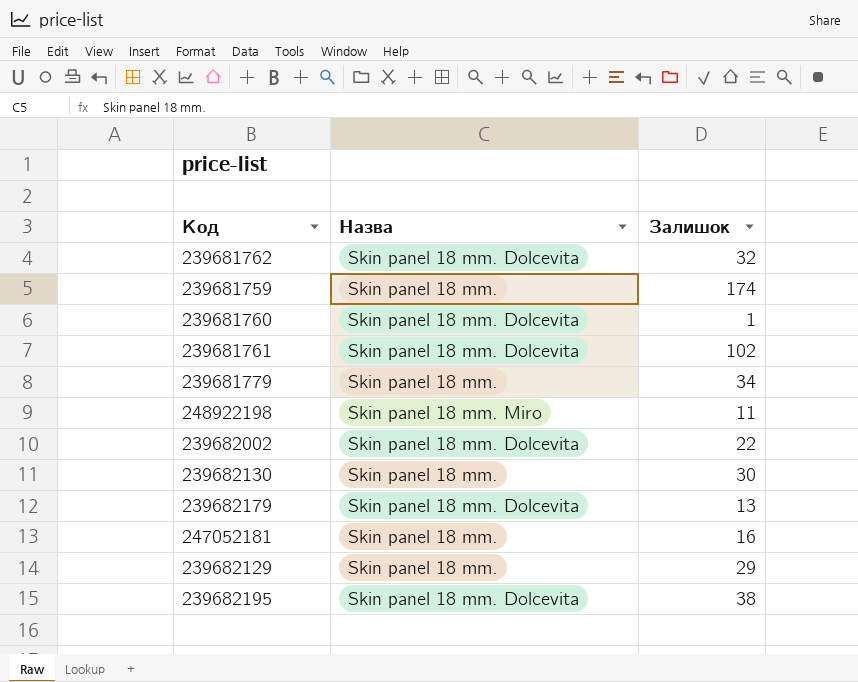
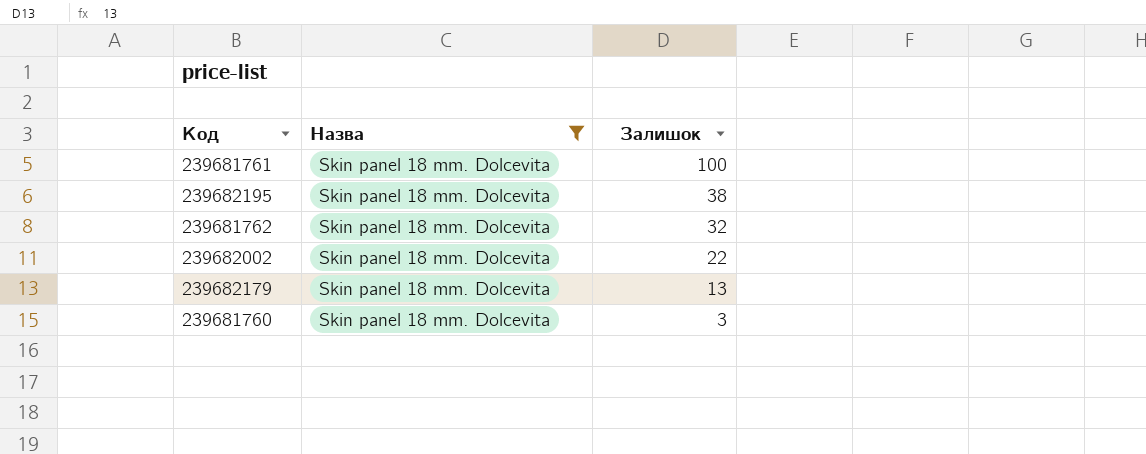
filter: none -> Назва = Skin panel 18 mm. Dolcevita
row order: none -> Залишок descending
239681761 | Залишок: 102 -> 100
239681760 | Залишок: 1 -> 3

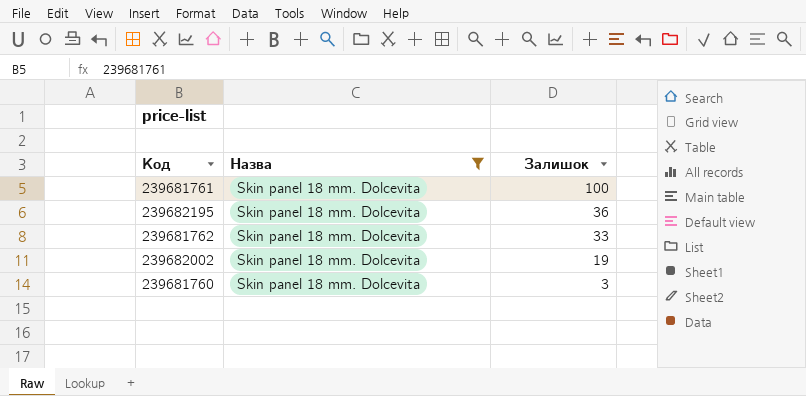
row 239682179: Skin panel 18 mm. Dolcevita | 13 -> none
239682195 | Залишок: 38 -> 36
239681762 | Залишок: 32 -> 33
239682002 | Залишок: 22 -> 19

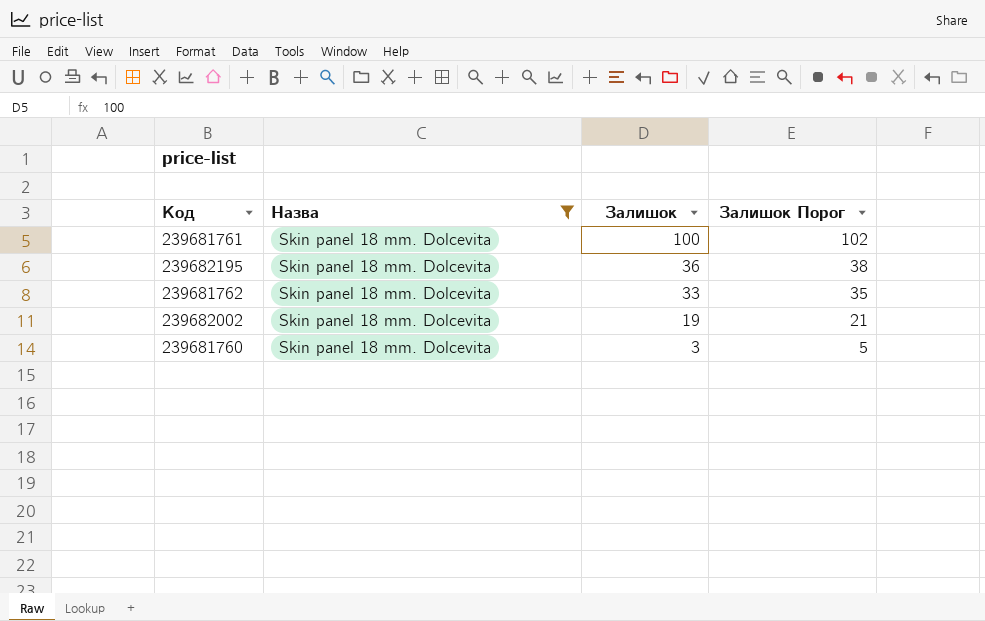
column Залишок Порог | formula: none -> [Залишок] + 2

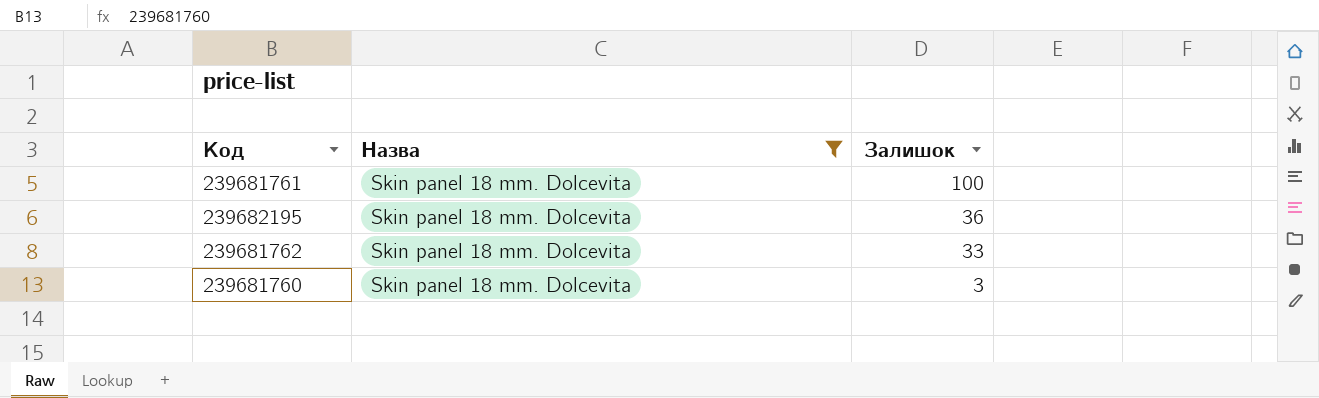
column Залишок Порог | formula: [Залишок] + 2 -> none
row 239682002: Skin panel 18 mm. Dolcevita | 19 | 21 -> none

